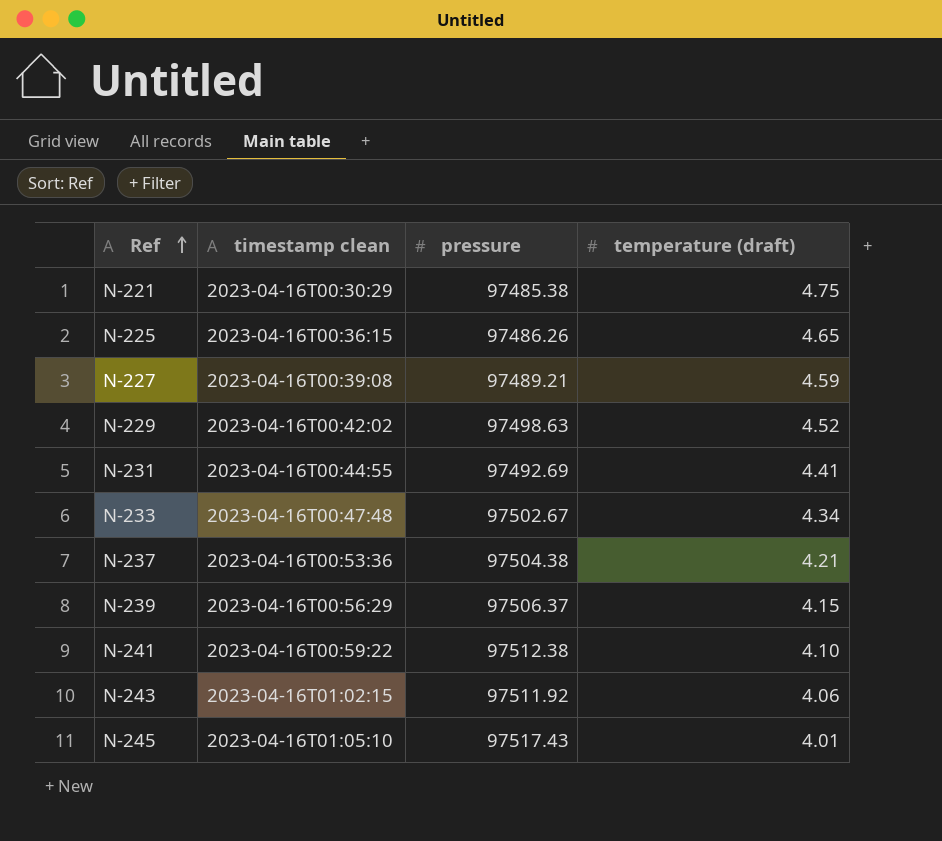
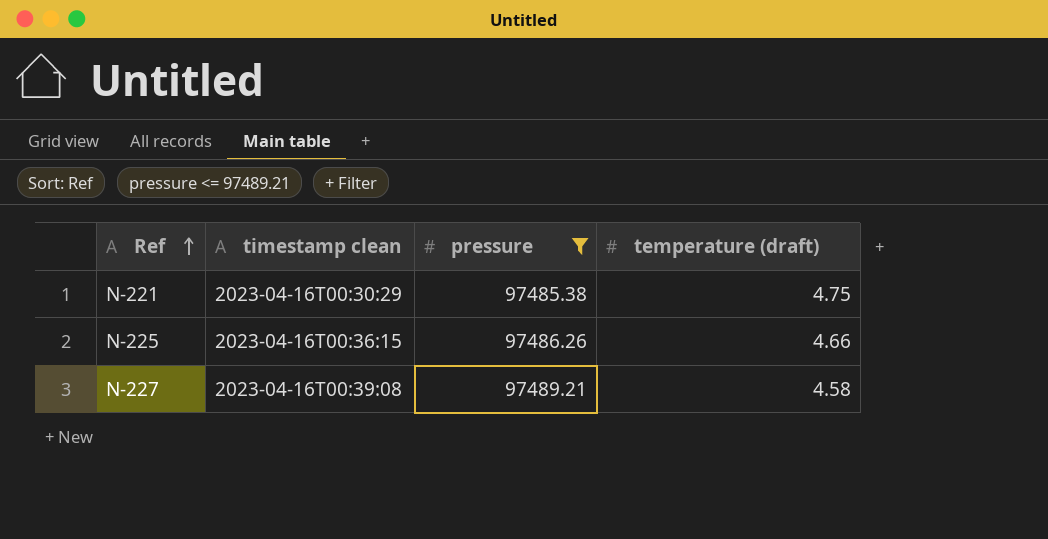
filter: none -> pressure <= 97489.21
N-225 | temperature (draft): 4.65 -> 4.66
N-227 | temperature (draft): 4.59 -> 4.58

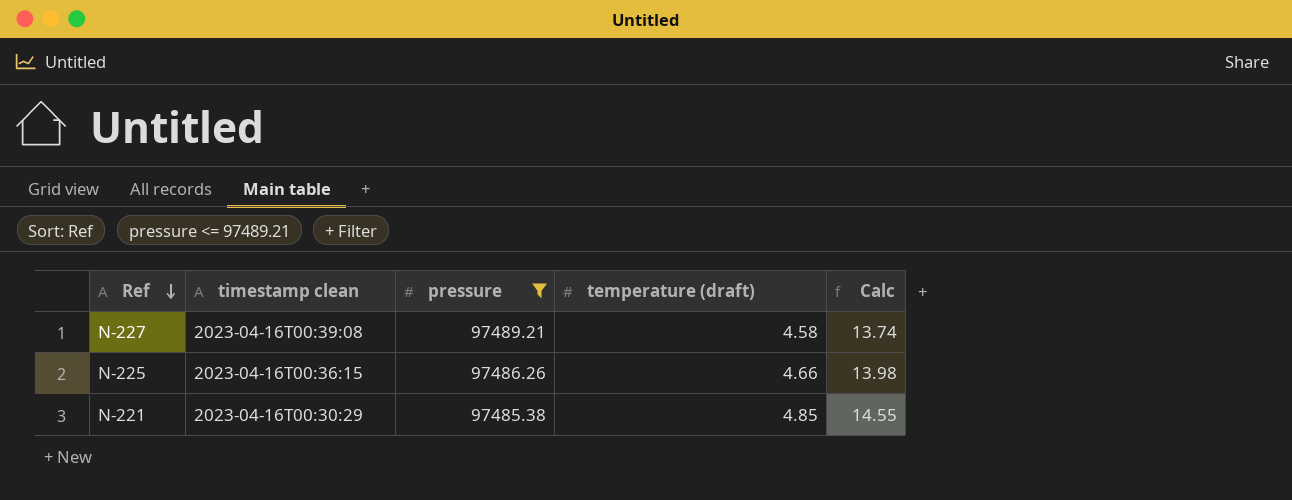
row order: Ref ascending -> Ref descending
column Calc | formula: none -> [temperature (draft)] * 3
N-221 | temperature (draft): 4.75 -> 4.85

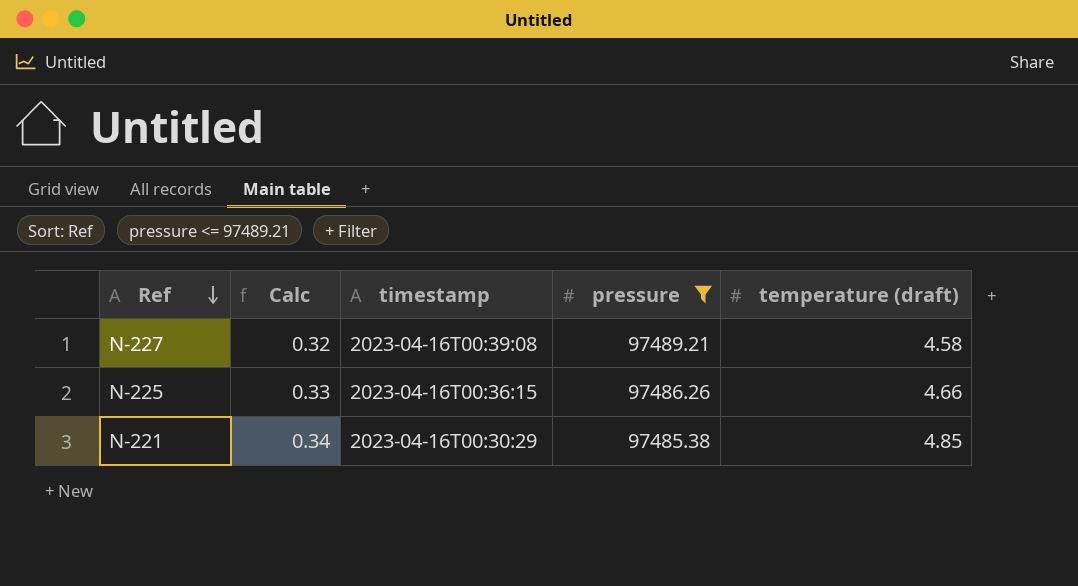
column Calc | formula: [temperature (draft)] * 3 -> [temperature (draft)] * 0.07
column Calc | position: 5 -> 2
column name: timestamp clean -> timestamp

